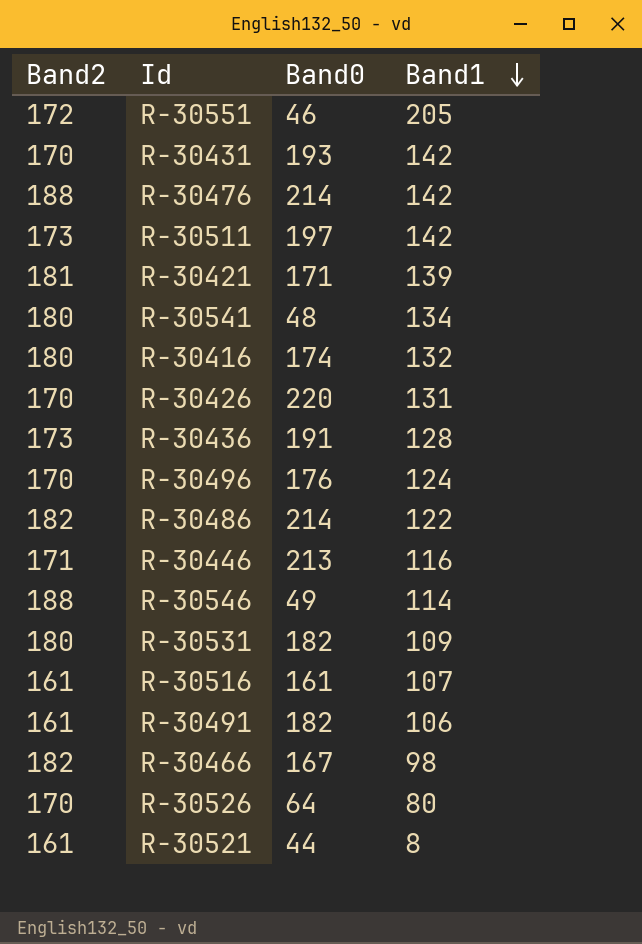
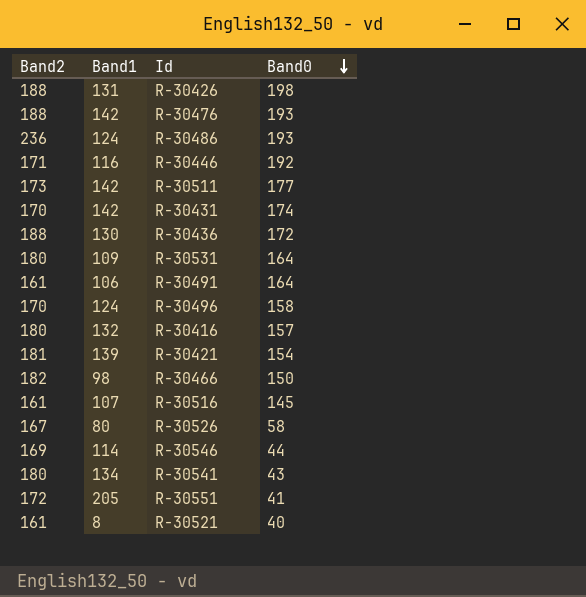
row order: Band1 descending -> Band0 descending
column Band1 | position: 4 -> 2
R-30426 | Band2: 170 -> 188
R-30426 | Band0: 220 -> 198
R-30476 | Band0: 214 -> 193
R-30486 | Band2: 182 -> 236
R-30486 | Band1: 122 -> 124
R-30486 | Band0: 214 -> 193
R-30446 | Band0: 213 -> 192
R-30511 | Band0: 197 -> 177
R-30431 | Band0: 193 -> 174
R-30436 | Band2: 173 -> 188
R-30436 | Band1: 128 -> 130
R-30436 | Band0: 191 -> 172
R-30531 | Band0: 182 -> 164
R-30491 | Band0: 182 -> 164
R-30496 | Band0: 176 -> 158
R-30416 | Band0: 174 -> 157
R-30421 | Band0: 171 -> 154
R-30466 | Band0: 167 -> 150
R-30516 | Band0: 161 -> 145
R-30526 | Band2: 170 -> 167
R-30526 | Band0: 64 -> 58
R-30546 | Band2: 188 -> 169
R-30546 | Band0: 49 -> 44
R-30541 | Band0: 48 -> 43
R-30551 | Band0: 46 -> 41
R-30521 | Band0: 44 -> 40

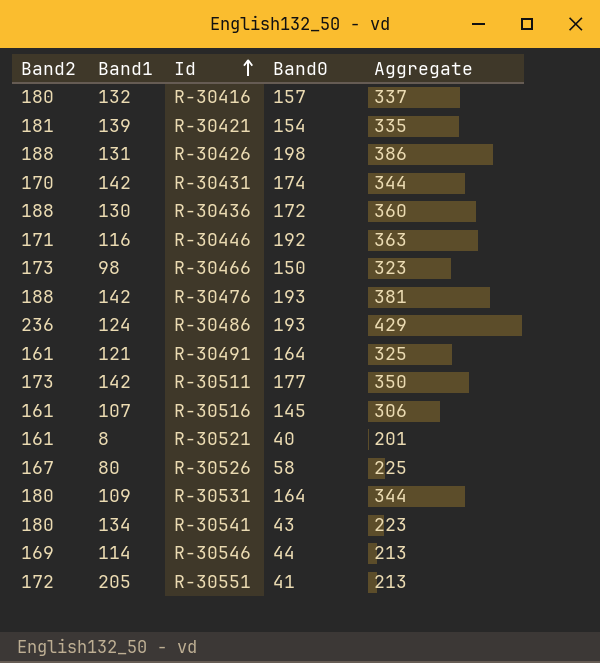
row order: Band0 descending -> Id ascending
column Aggregate | formula: none -> [Band2] + [Band0]
row R-30496: 170 | 124 | 158 -> none
R-30466 | Band2: 182 -> 173
R-30491 | Band1: 106 -> 121

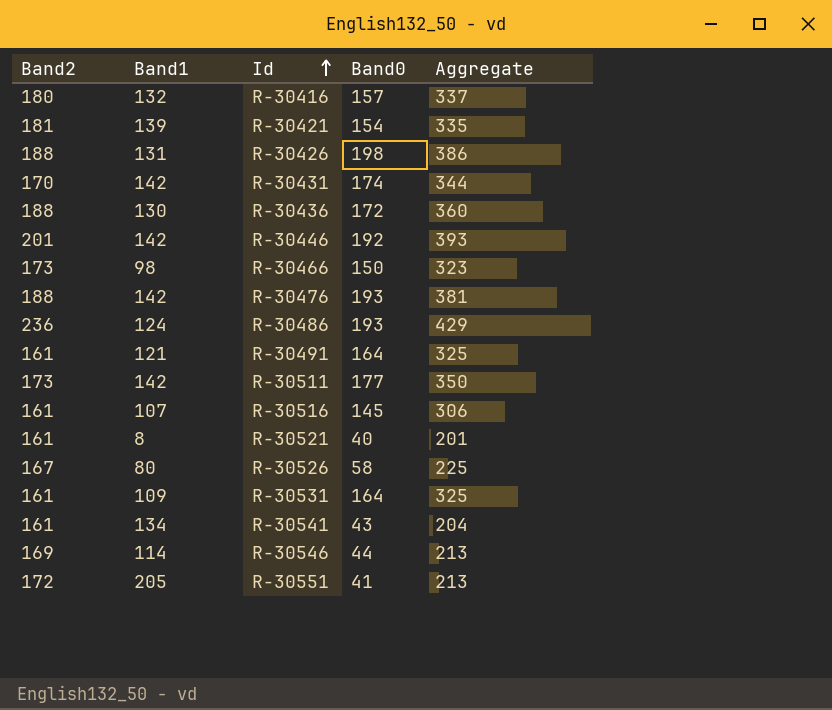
R-30446 | Band2: 171 -> 201
R-30446 | Band1: 116 -> 142
R-30446 | Aggregate: 363 -> 393
R-30531 | Band2: 180 -> 161
R-30531 | Aggregate: 344 -> 325
R-30541 | Band2: 180 -> 161
R-30541 | Aggregate: 223 -> 204

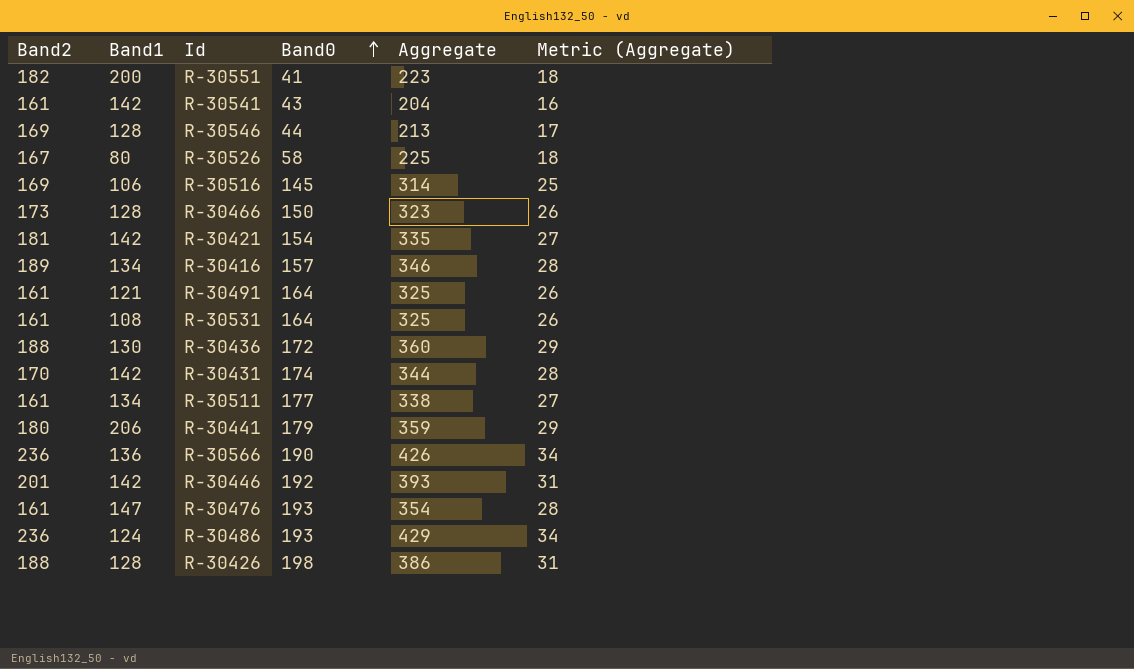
row order: Id ascending -> Band0 ascending
column Metric (Aggregate) | formula: none -> [Aggregate] * 0.08
row R-30521: 161 | 8 | 40 | 201 -> none
R-30551 | Band2: 172 -> 182
R-30551 | Band1: 205 -> 200
R-30551 | Aggregate: 213 -> 223
R-30541 | Band1: 134 -> 142
R-30546 | Band1: 114 -> 128
R-30516 | Band2: 161 -> 169
R-30516 | Band1: 107 -> 106
R-30516 | Aggregate: 306 -> 314
R-30466 | Band1: 98 -> 128
R-30421 | Band1: 139 -> 142
R-30416 | Band2: 180 -> 189
R-30416 | Band1: 132 -> 134
R-30416 | Aggregate: 337 -> 346
R-30531 | Band1: 109 -> 108
R-30511 | Band2: 173 -> 161
R-30511 | Band1: 142 -> 134
R-30511 | Aggregate: 350 -> 338
row R-30441: none -> 180 | 206 | 179 | 359 | 29
row R-30566: none -> 236 | 136 | 190 | 426 | 34
R-30476 | Band2: 188 -> 161
R-30476 | Band1: 142 -> 147
R-30476 | Aggregate: 381 -> 354
R-30426 | Band1: 131 -> 128

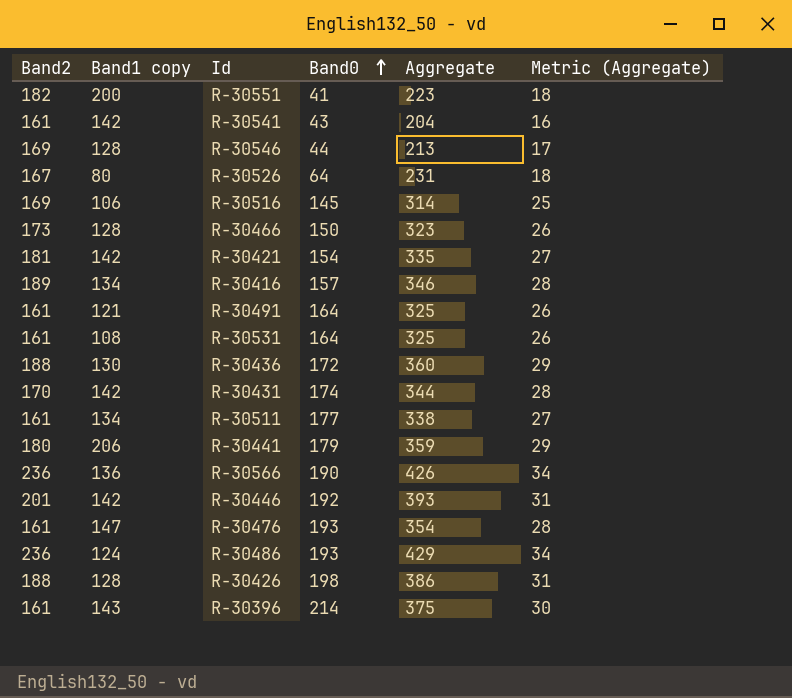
column name: Band1 -> Band1 copy
R-30526 | Band0: 58 -> 64
R-30526 | Aggregate: 225 -> 231
row R-30396: none -> 161 | 143 | 214 | 375 | 30

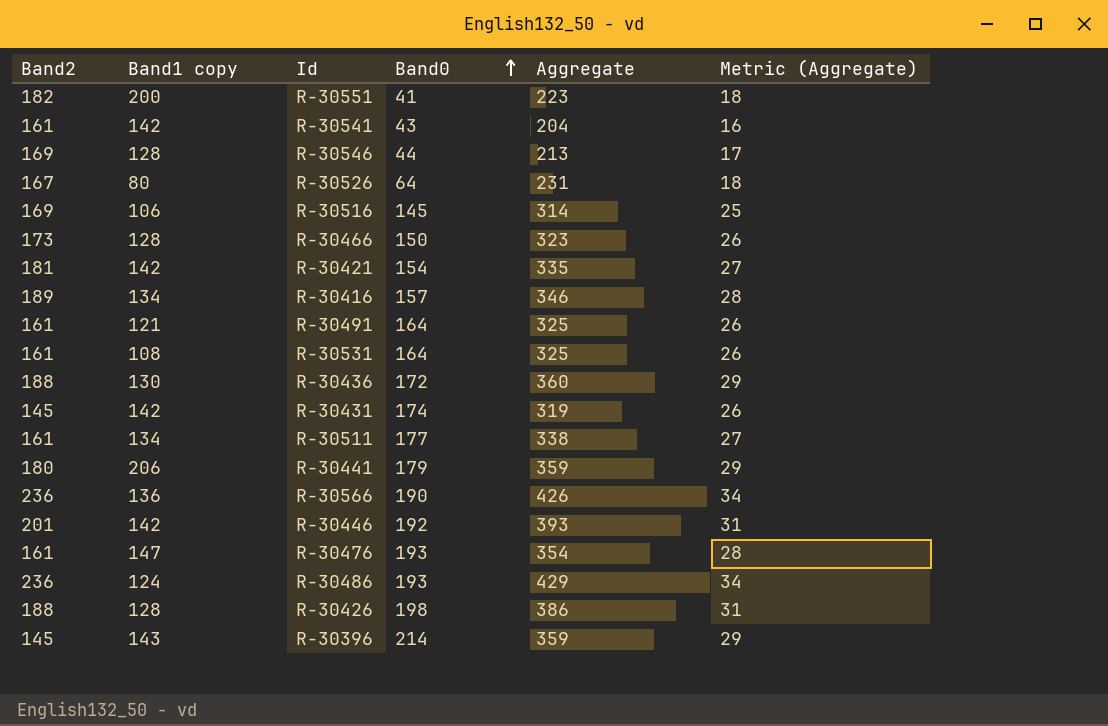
R-30431 | Band2: 170 -> 145
R-30431 | Aggregate: 344 -> 319
R-30431 | Metric (Aggregate): 28 -> 26
R-30396 | Band2: 161 -> 145
R-30396 | Aggregate: 375 -> 359
R-30396 | Metric (Aggregate): 30 -> 29

